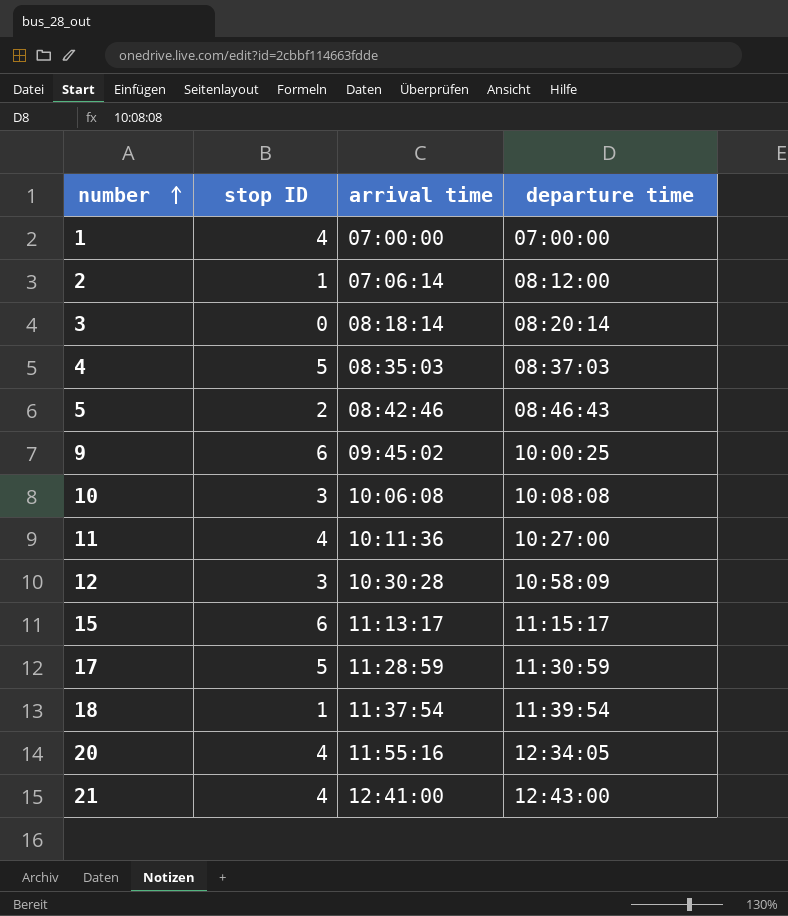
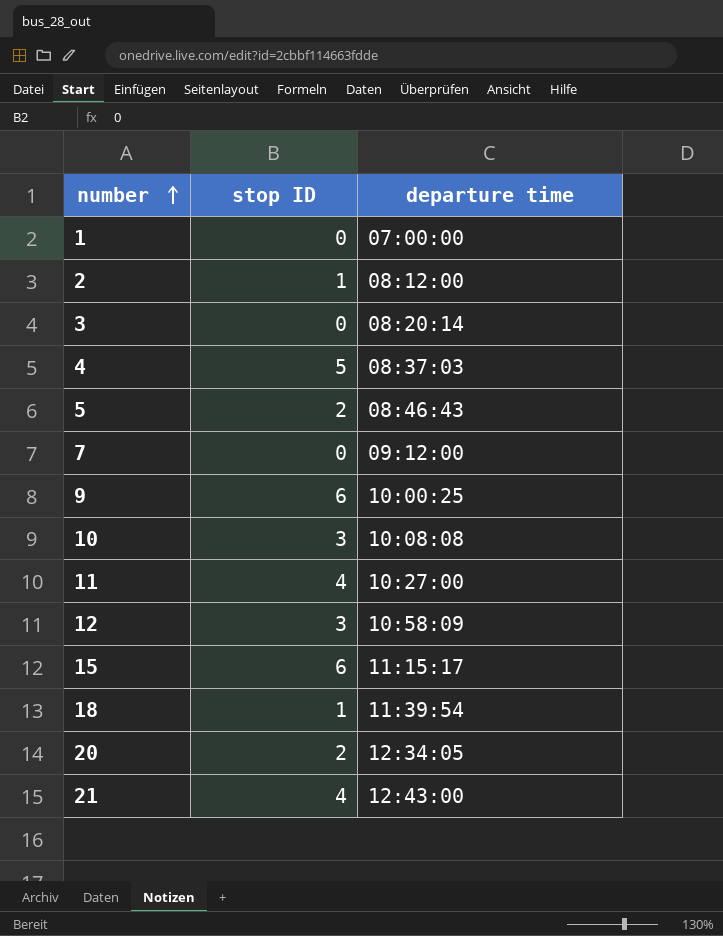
column arrival time | position: 3 -> none
row 17: 5 | 11:28:59 | 11:30:59 -> none
1 | stop ID: 4 -> 0
row 7: none -> 0 | 09:12:00
20 | stop ID: 4 -> 2

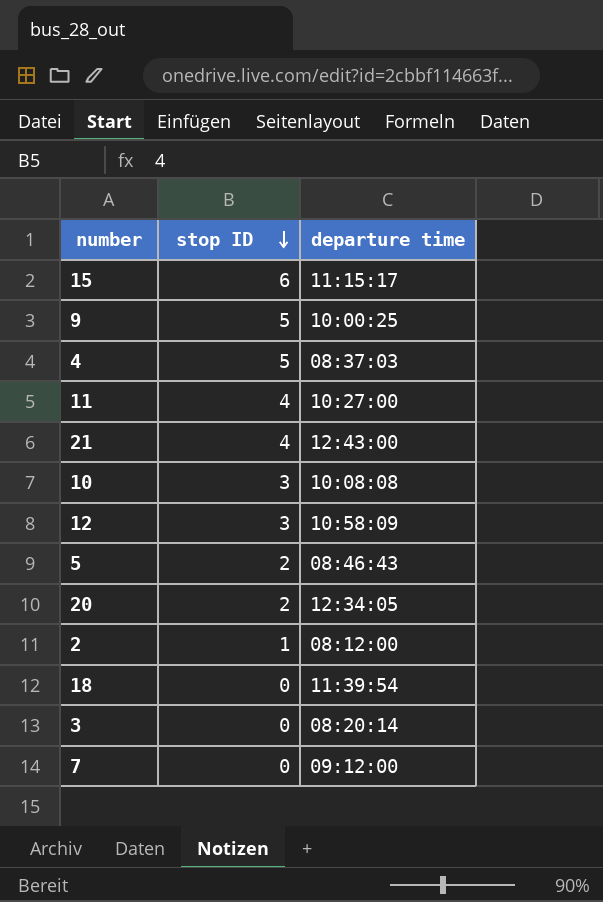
row order: number ascending -> stop ID descending
row 1: 0 | 07:00:00 -> none
9 | stop ID: 6 -> 5
18 | stop ID: 1 -> 0

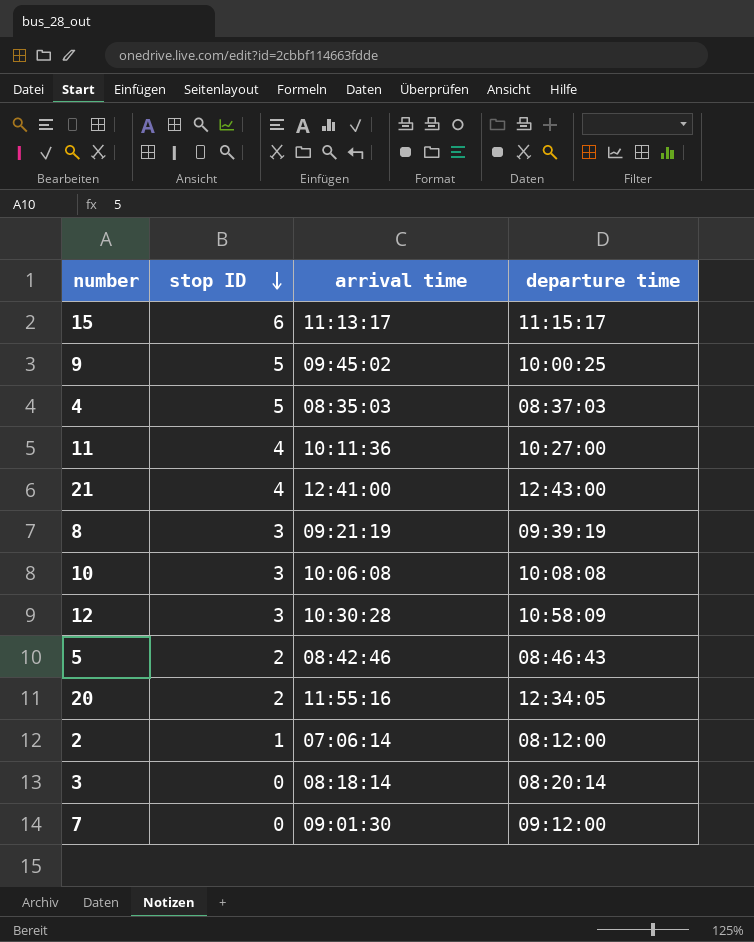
column arrival time | position: none -> 3
row 18: 0 | 11:39:54 -> none
row 8: none -> 3 | 09:21:19 | 09:39:19

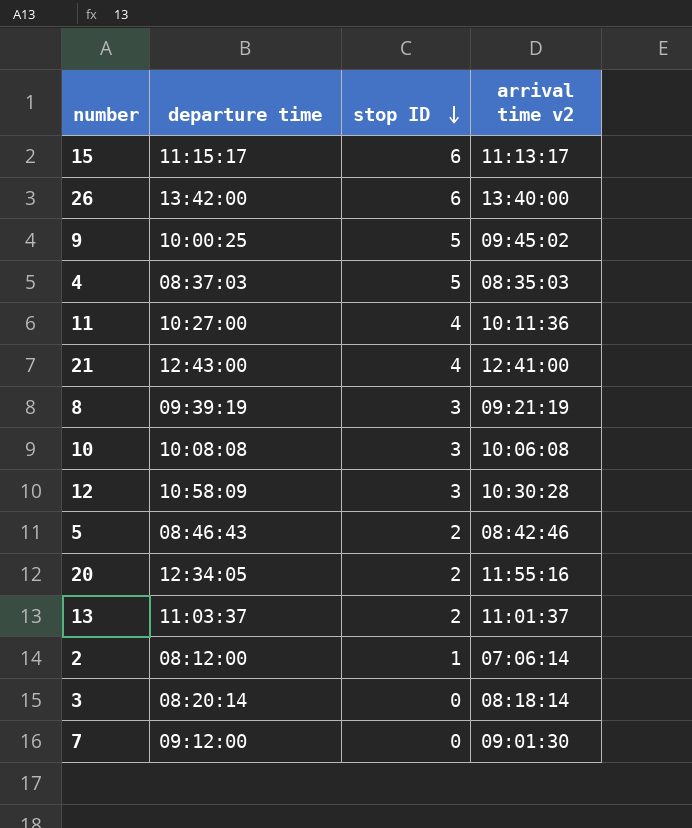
column departure time | position: 4 -> 2
column name: arrival time -> arrival time v2
row 26: none -> 13:42:00 | 6 | 13:40:00
row 13: none -> 11:03:37 | 2 | 11:01:37

